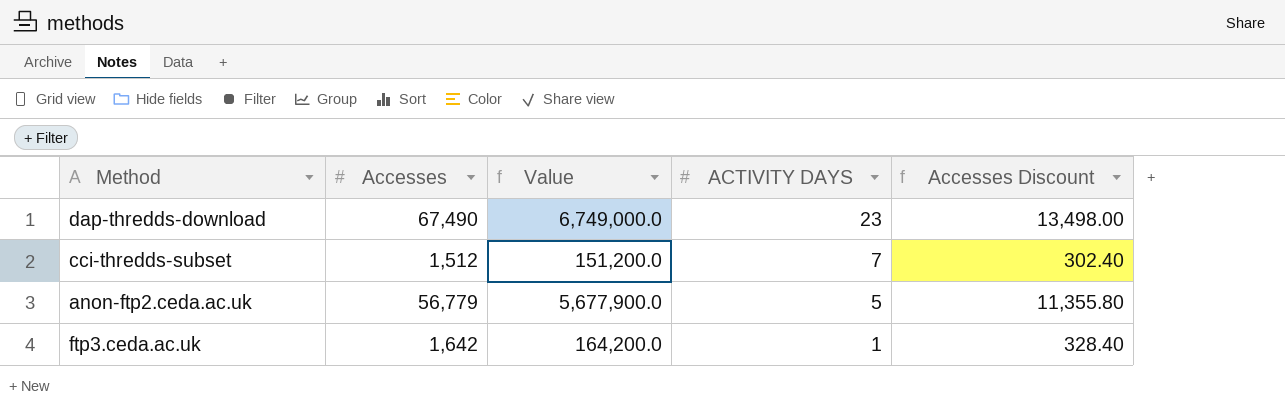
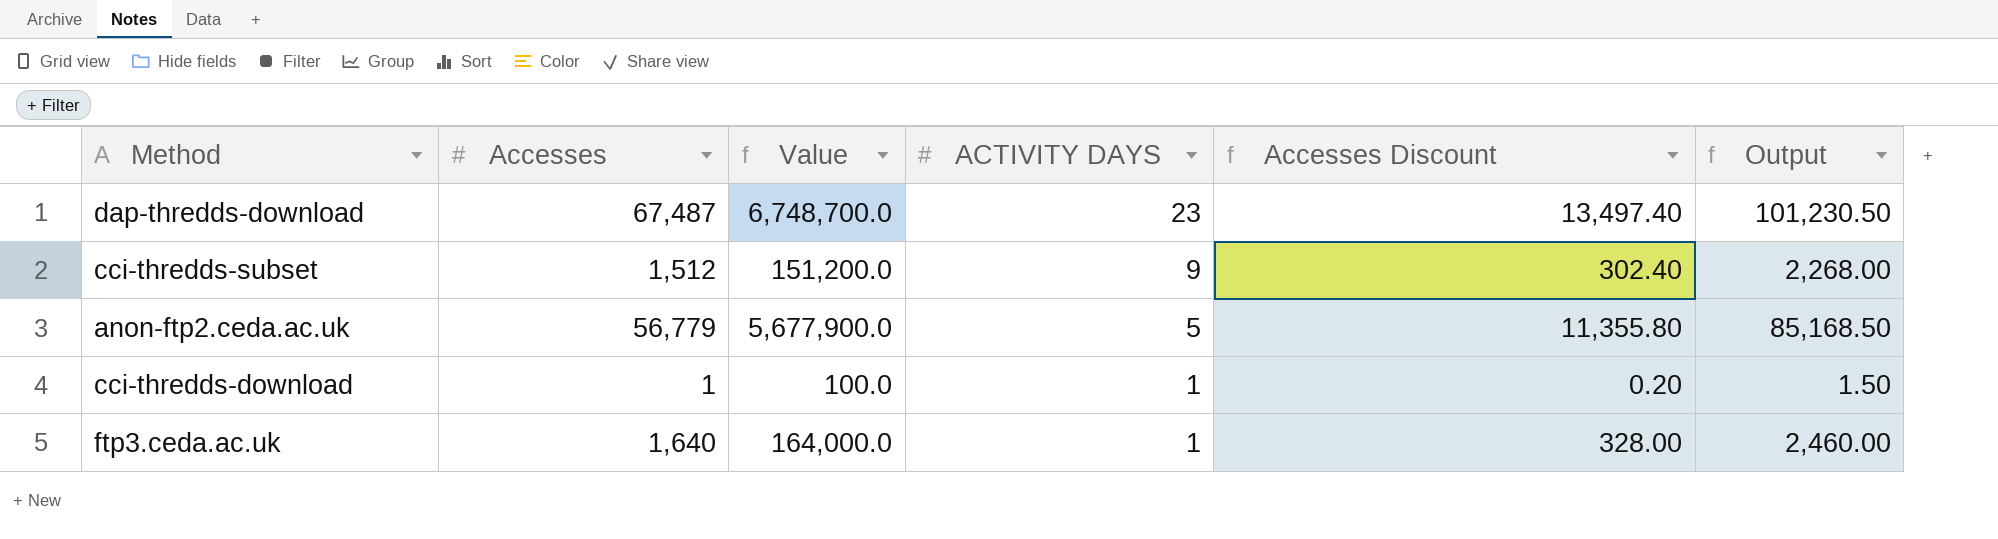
column Output | formula: none -> [Accesses] * 1.5
dap-thredds-download | Accesses: 67,490 -> 67,487
dap-thredds-download | Value: 6,749,000.0 -> 6,748,700.0
dap-thredds-download | Accesses Discount: 13,498.00 -> 13,497.40
cci-thredds-subset | ACTIVITY DAYS: 7 -> 9
row cci-thredds-download: none -> 1 | 100.0 | 1 | 0.20 | 1.50
ftp3.ceda.ac.uk | Accesses: 1,642 -> 1,640
ftp3.ceda.ac.uk | Value: 164,200.0 -> 164,000.0
ftp3.ceda.ac.uk | Accesses Discount: 328.40 -> 328.00

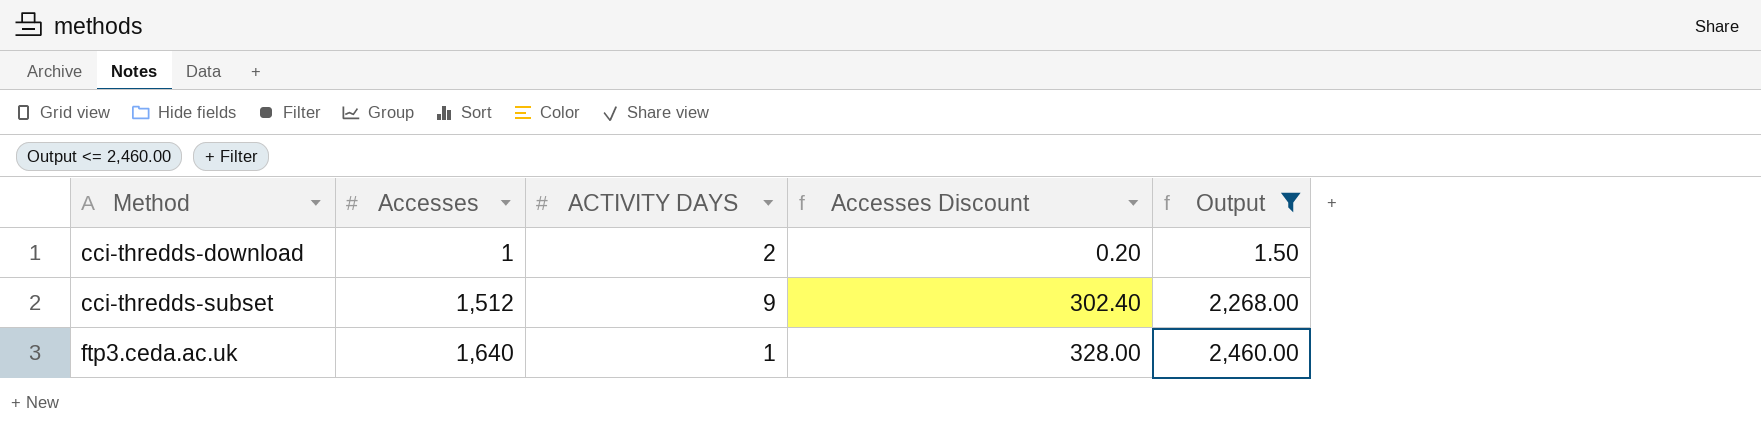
filter: none -> Output <= 2,460.00
row order: ACTIVITY DAYS descending -> Method ascending
column Value | formula: [Accesses] * 100 -> none
cci-thredds-download | ACTIVITY DAYS: 1 -> 2

